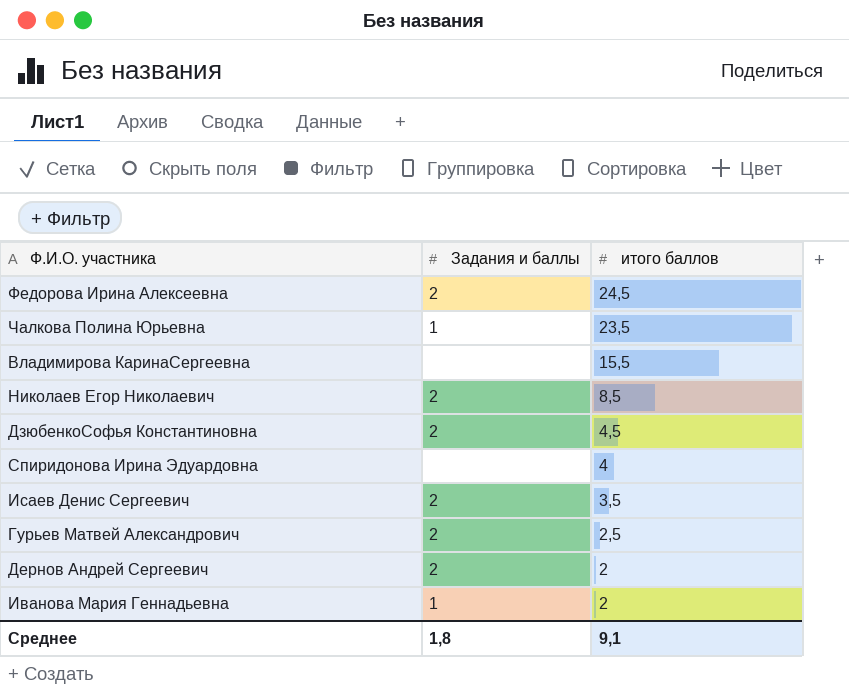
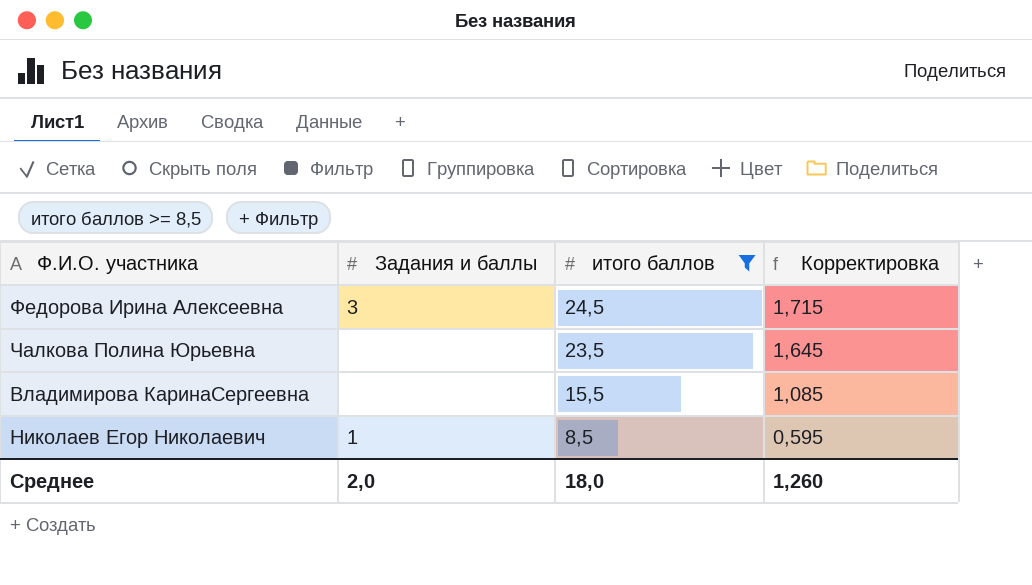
filter: none -> итого баллов >= 8,5
column Корректировка | formula: none -> [итого баллов] * 0,07
Федорова Ирина Алексеевна | Задания и баллы: 2 -> 3
Чалкова Полина Юрьевна | Задания и баллы: 1 -> none
Николаев Егор Николаевич | Задания и баллы: 2 -> 1
Среднее | Задания и баллы: 1,8 -> 2,0
Среднее | итого баллов: 9,1 -> 18,0

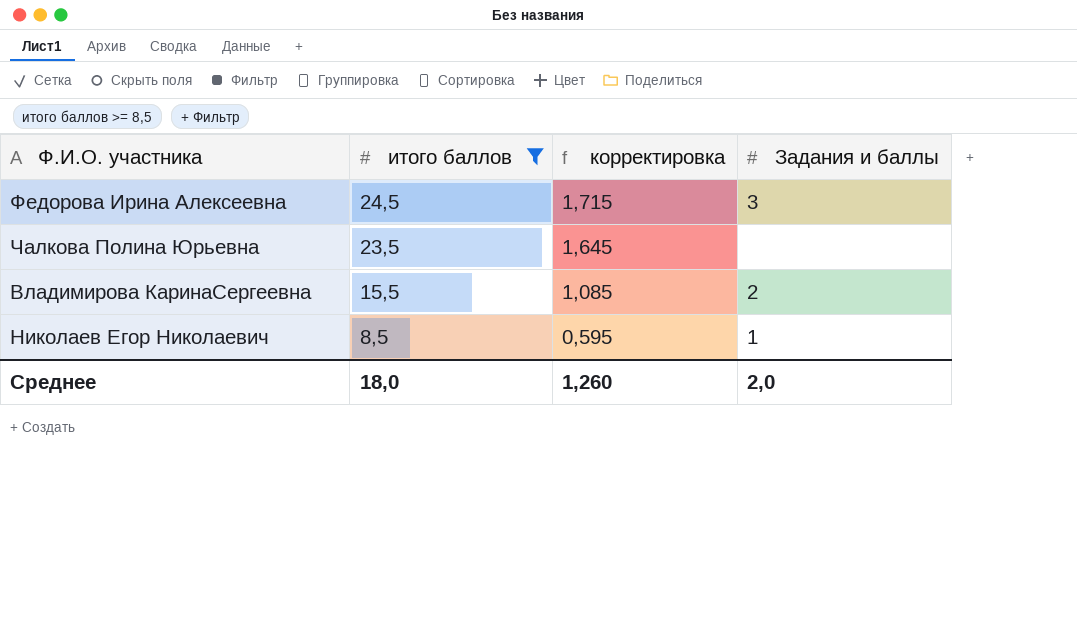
column name: Корректировка -> корректировка
column Задания и баллы | position: 2 -> 4
Владимирова КаринаСергеевна | Задания и баллы: none -> 2

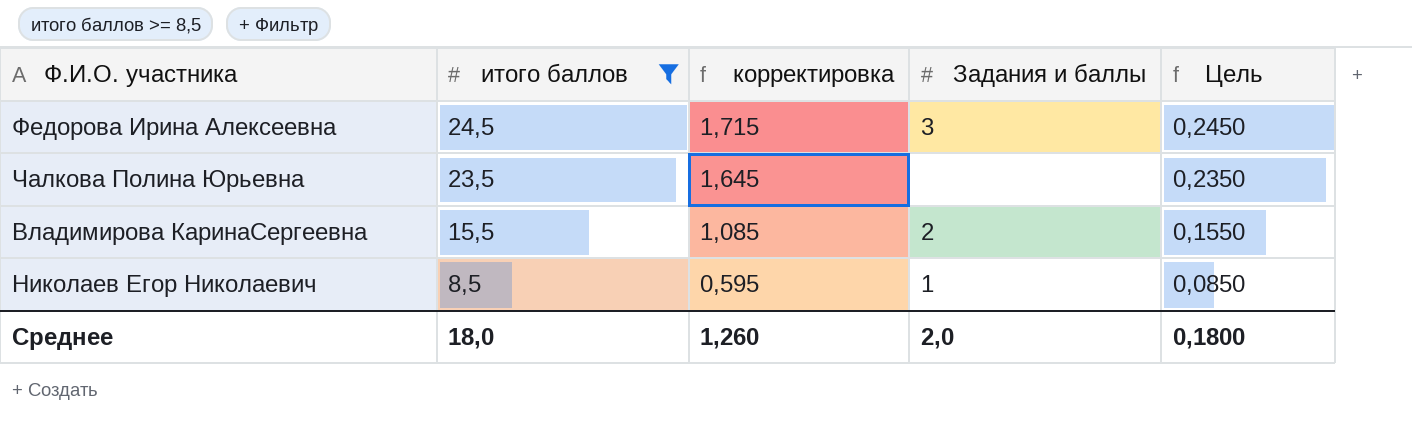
column Цель | formula: none -> [итого баллов] * 0,01

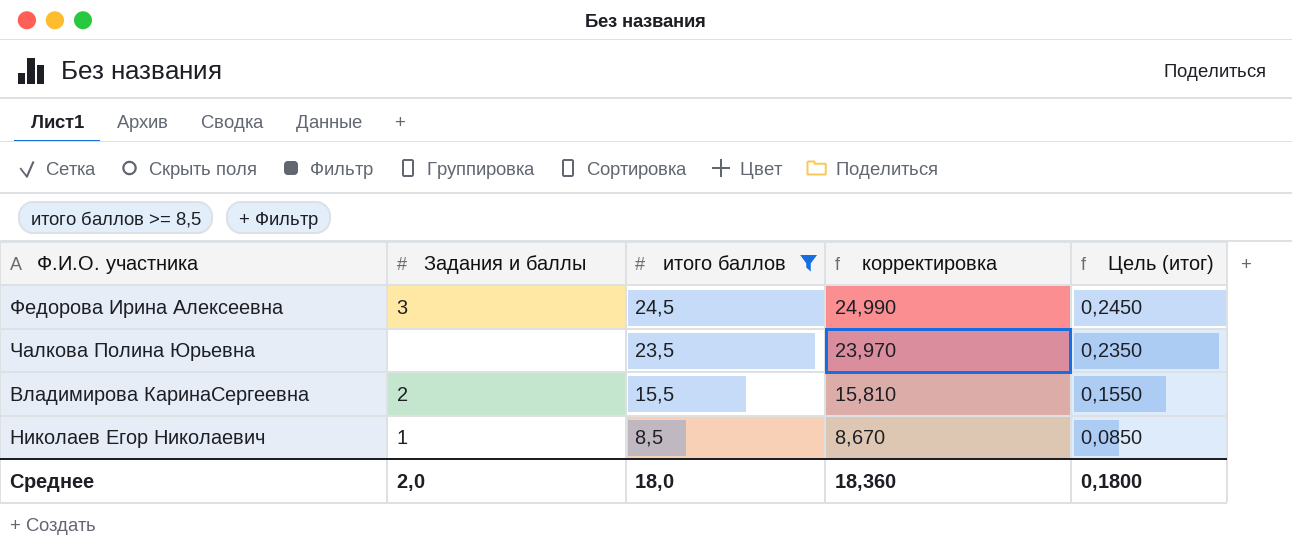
column Задания и баллы | position: 4 -> 2
column корректировка | formula: [итого баллов] * 0,07 -> [итого баллов] * 1,02
column name: Цель -> Цель (итог)
Среднее | корректировка: 1,260 -> 18,360

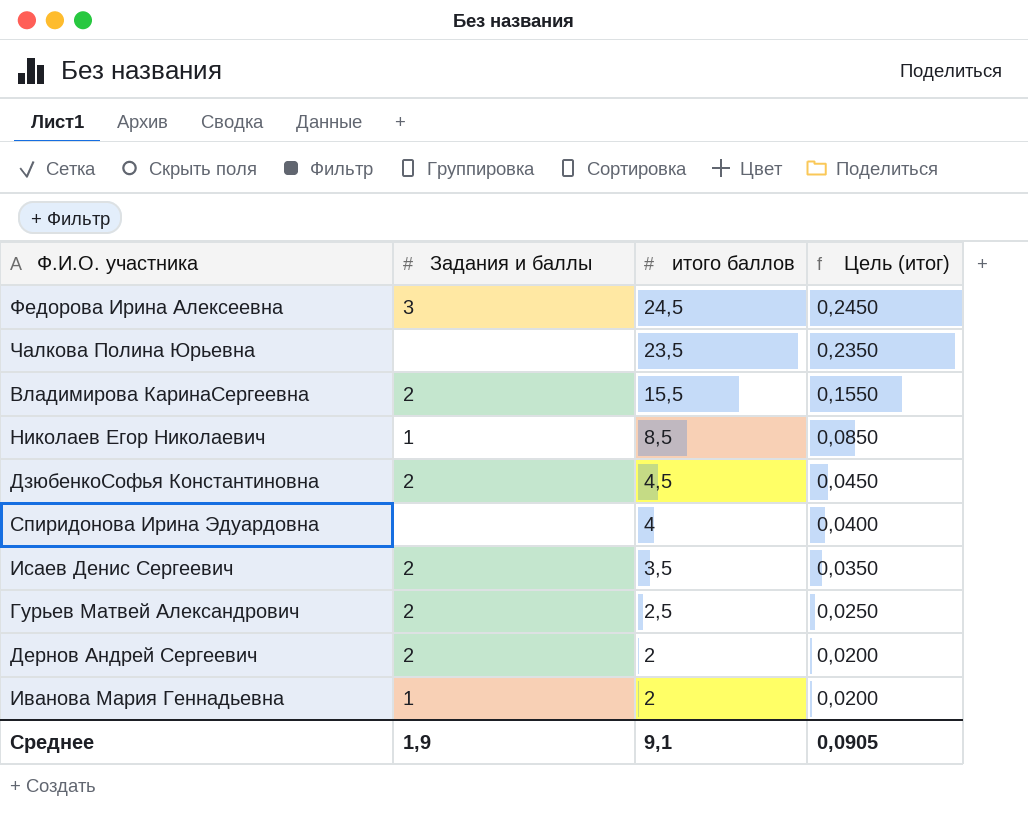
filter: итого баллов >= 8,5 -> none
column корректировка | formula: [итого баллов] * 1,02 -> none
Среднее | Задания и баллы: 2,0 -> 1,9
Среднее | итого баллов: 18,0 -> 9,1
Среднее | Цель (итог): 0,1800 -> 0,0905

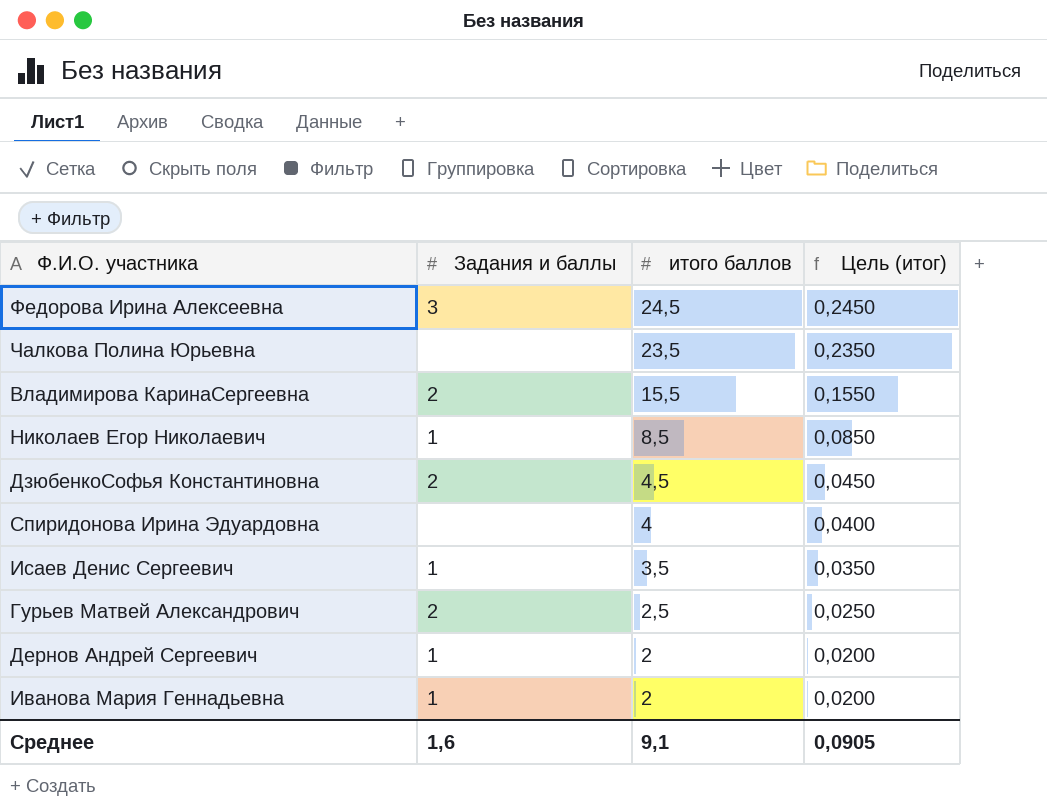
Исаев Денис Сергеевич | Задания и баллы: 2 -> 1
Дернов Андрей Сергеевич | Задания и баллы: 2 -> 1
Среднее | Задания и баллы: 1,9 -> 1,6

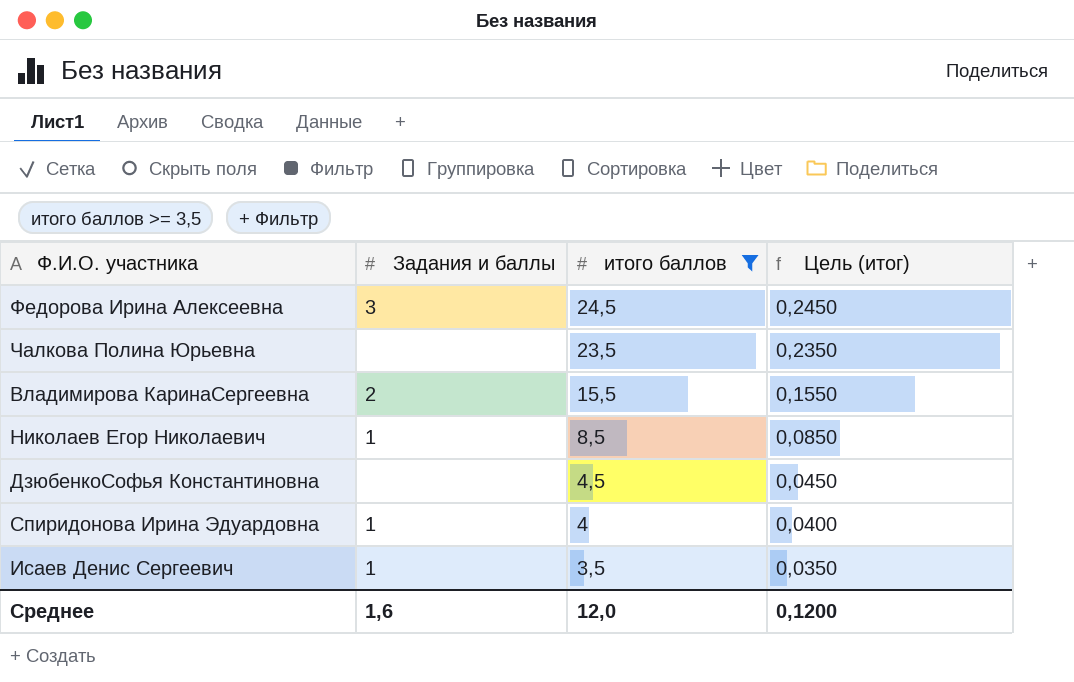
filter: none -> итого баллов >= 3,5
ДзюбенкоСофья Константиновна | Задания и баллы: 2 -> none
Спиридонова Ирина Эдуардовна | Задания и баллы: none -> 1
Среднее | итого баллов: 9,1 -> 12,0
Среднее | Цель (итог): 0,0905 -> 0,1200

